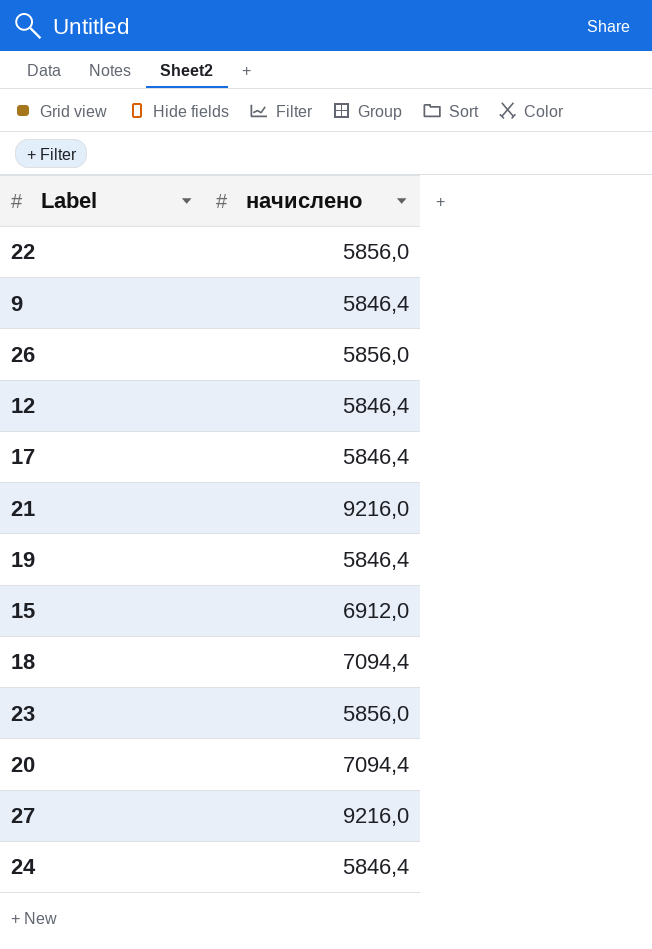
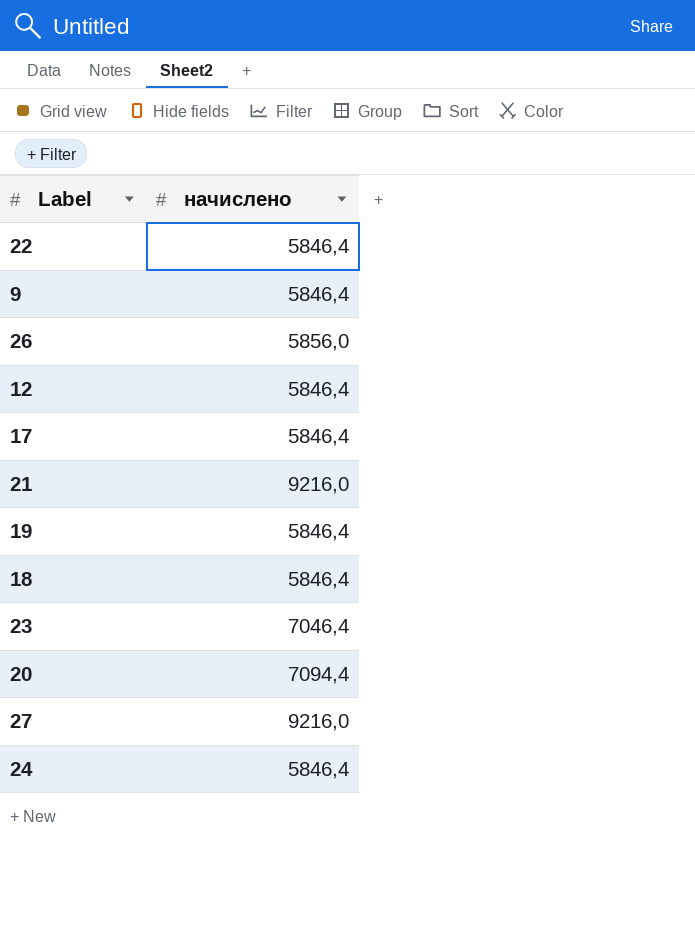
row 15: 6912,0 -> none
22 | начислено: 5856,0 -> 5846,4
18 | начислено: 7094,4 -> 5846,4
23 | начислено: 5856,0 -> 7046,4

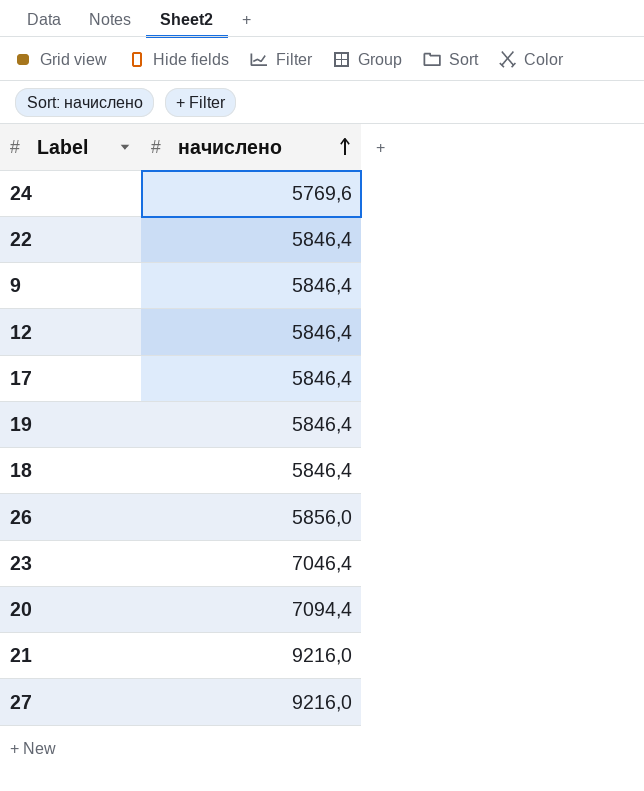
row order: none -> начислено ascending
24 | начислено: 5846,4 -> 5769,6

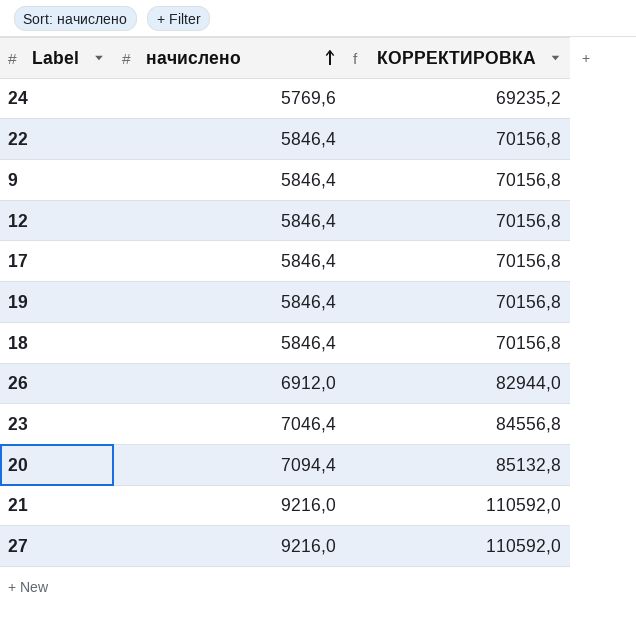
column КОРРЕКТИРОВКА | formula: none -> [начислено] * 12
26 | начислено: 5856,0 -> 6912,0

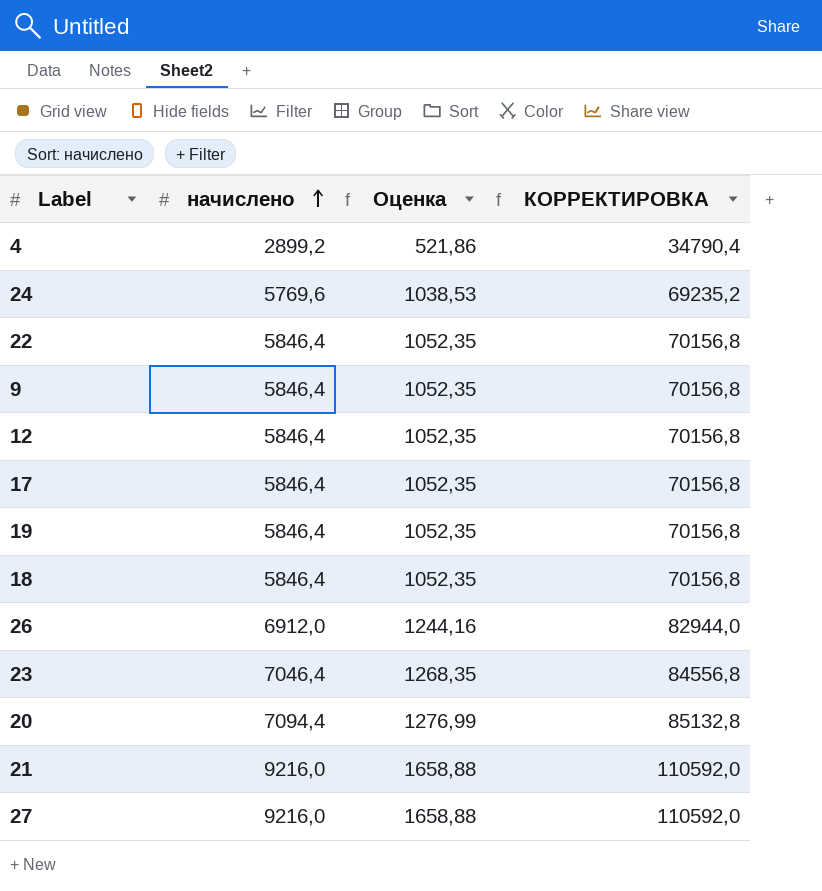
column Оценка | formula: none -> [начислено] * 0,18
row 4: none -> 2899,2 | 521,86 | 34790,4

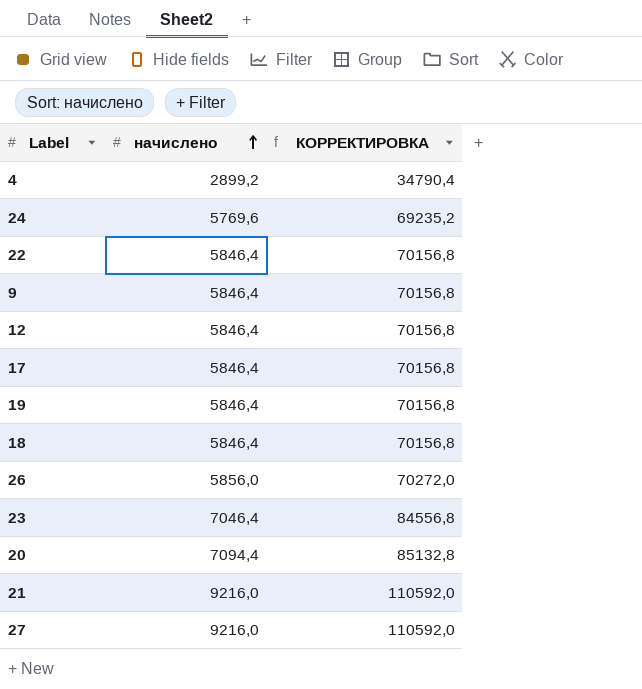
column Оценка | formula: [начислено] * 0,18 -> none
26 | начислено: 6912,0 -> 5856,0
26 | КОРРЕКТИРОВКА: 82944,0 -> 70272,0

